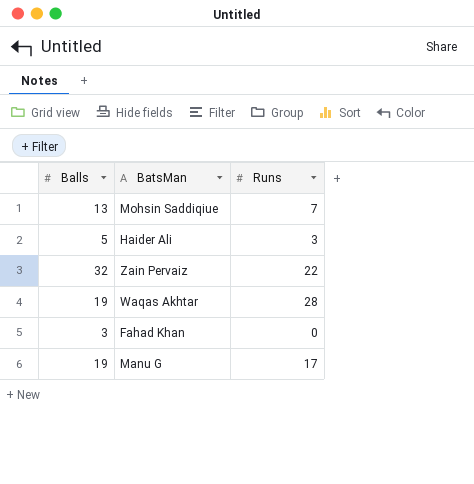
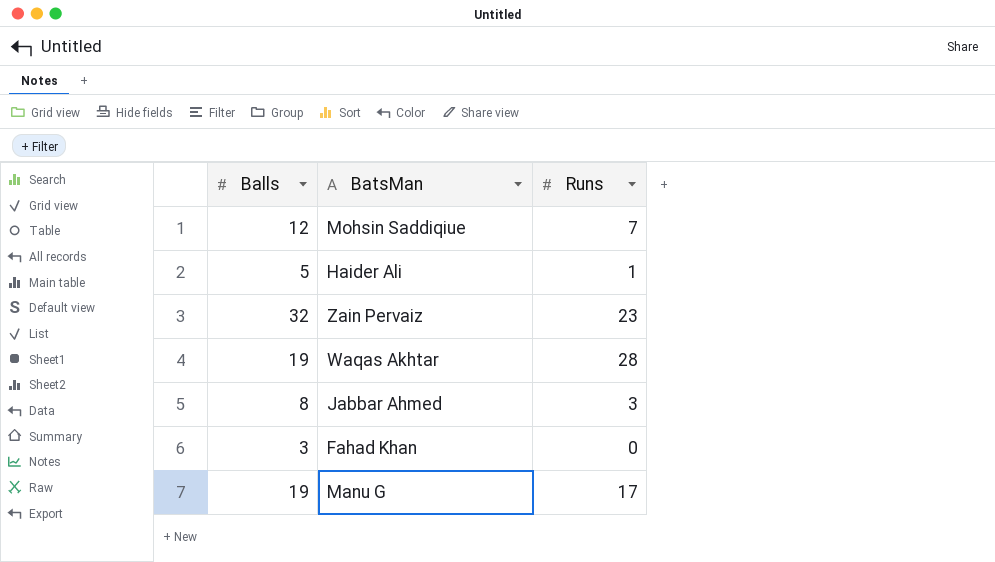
Mohsin Saddiqiue | Balls: 13 -> 12
Haider Ali | Runs: 3 -> 1
Zain Pervaiz | Runs: 22 -> 23
row Jabbar Ahmed: none -> 8 | 3

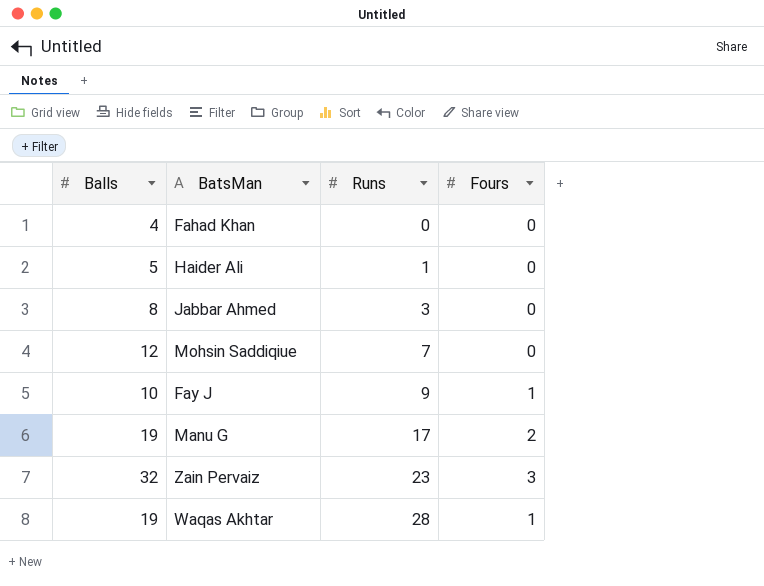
row order: none -> Runs ascending
column Fours | position: none -> 4
Fahad Khan | Balls: 3 -> 4
row Fay J: none -> 10 | 9 | 1

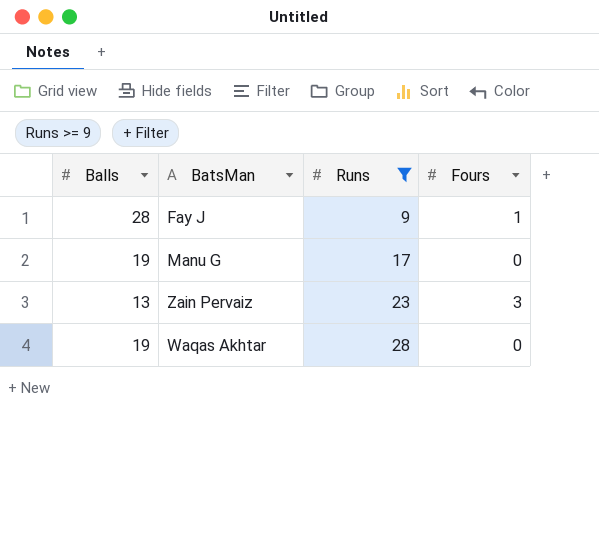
filter: none -> Runs >= 9
Fay J | Balls: 10 -> 28
Manu G | Fours: 2 -> 0
Zain Pervaiz | Balls: 32 -> 13
Waqas Akhtar | Fours: 1 -> 0

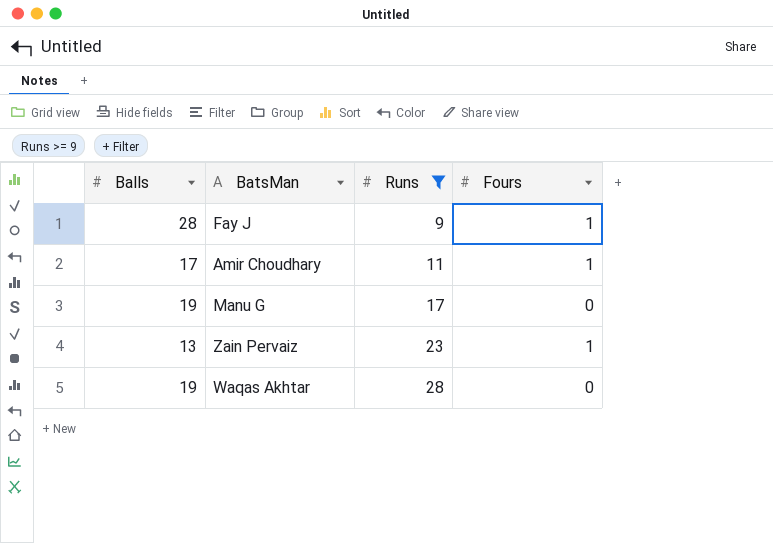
row Amir Choudhary: none -> 17 | 11 | 1
Zain Pervaiz | Fours: 3 -> 1

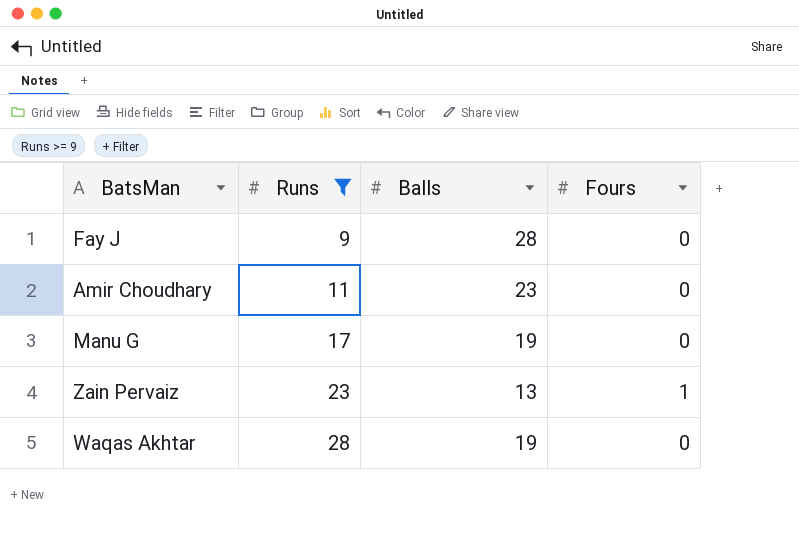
column Balls | position: 1 -> 3
Fay J | Fours: 1 -> 0
Amir Choudhary | Balls: 17 -> 23
Amir Choudhary | Fours: 1 -> 0

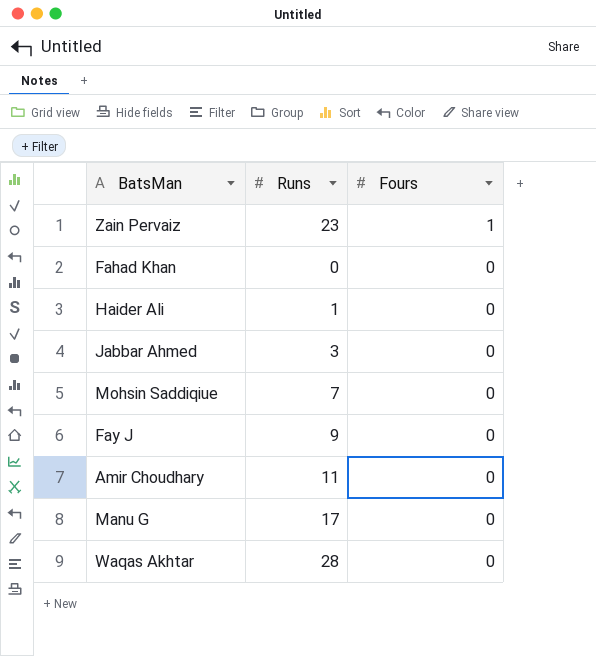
filter: Runs >= 9 -> none
row order: Runs ascending -> Fours descending
column Balls | position: 3 -> none

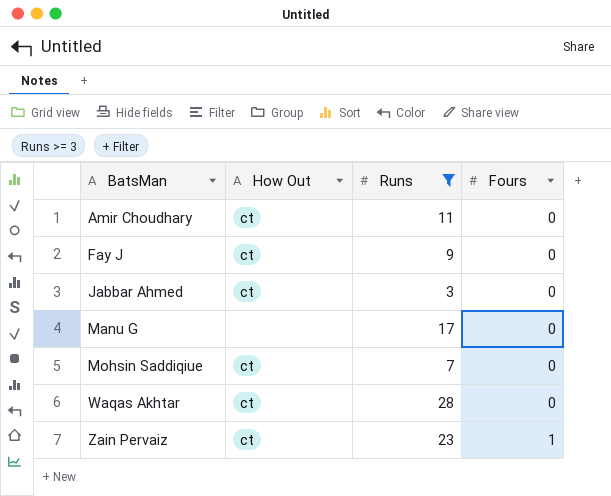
filter: none -> Runs >= 3
row order: Fours descending -> BatsMan ascending
column How Out | position: none -> 2

